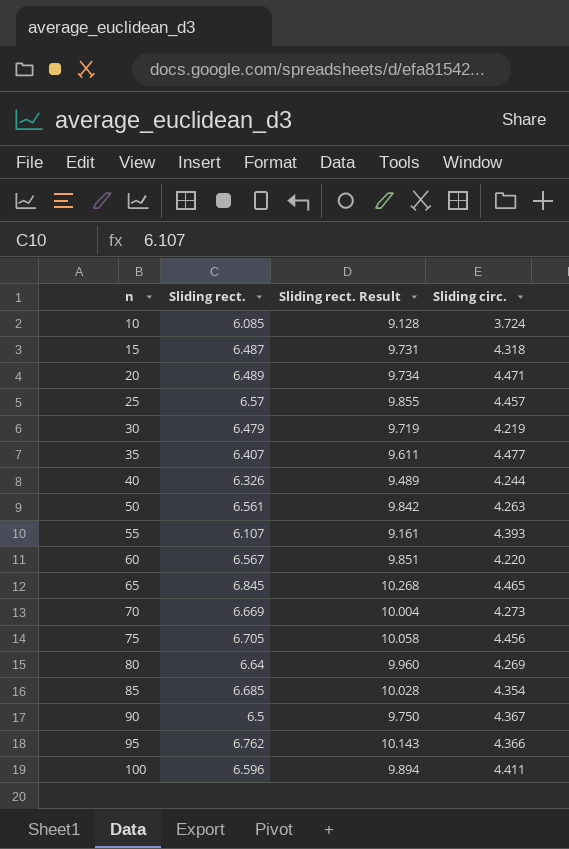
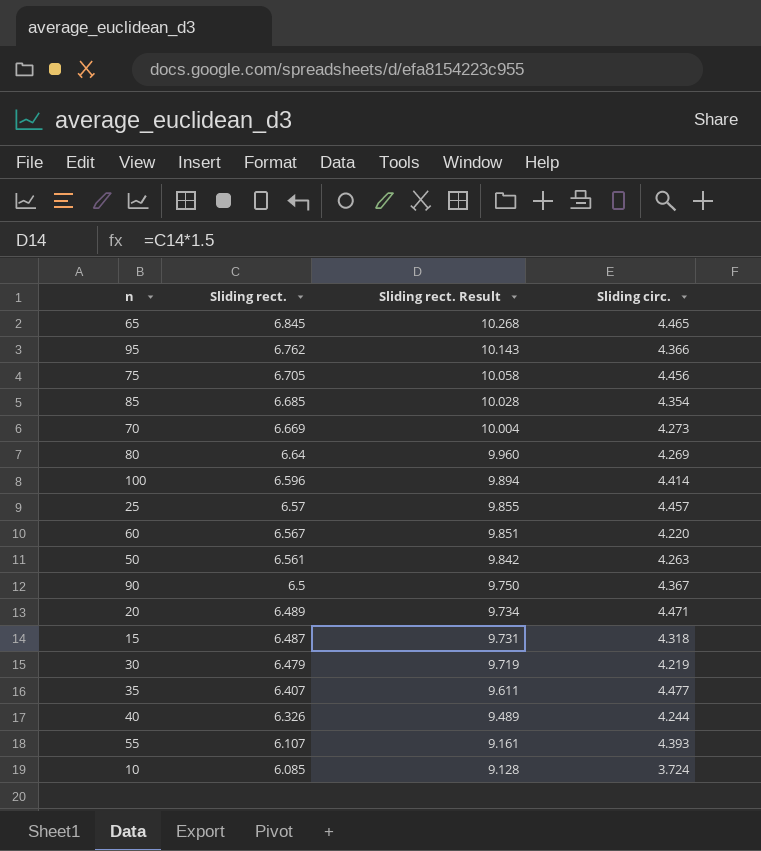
row order: n ascending -> Sliding rect. descending
100 | Sliding circ.: 4.411 -> 4.414

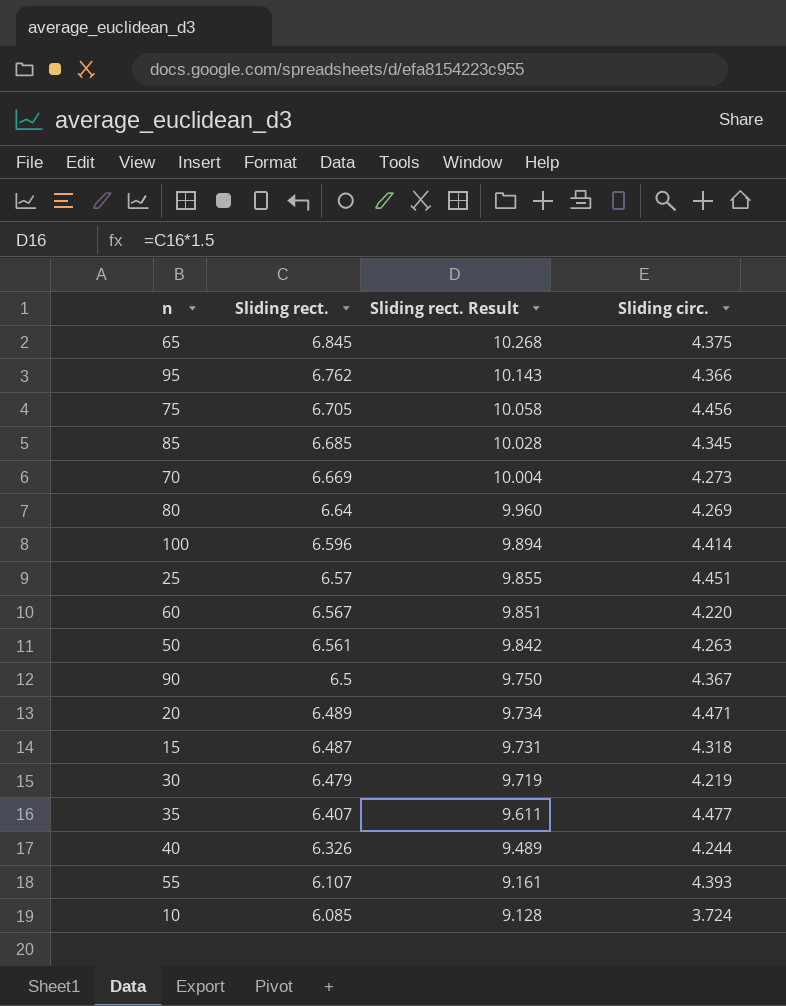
65 | Sliding circ.: 4.465 -> 4.375
85 | Sliding circ.: 4.354 -> 4.345
25 | Sliding circ.: 4.457 -> 4.451

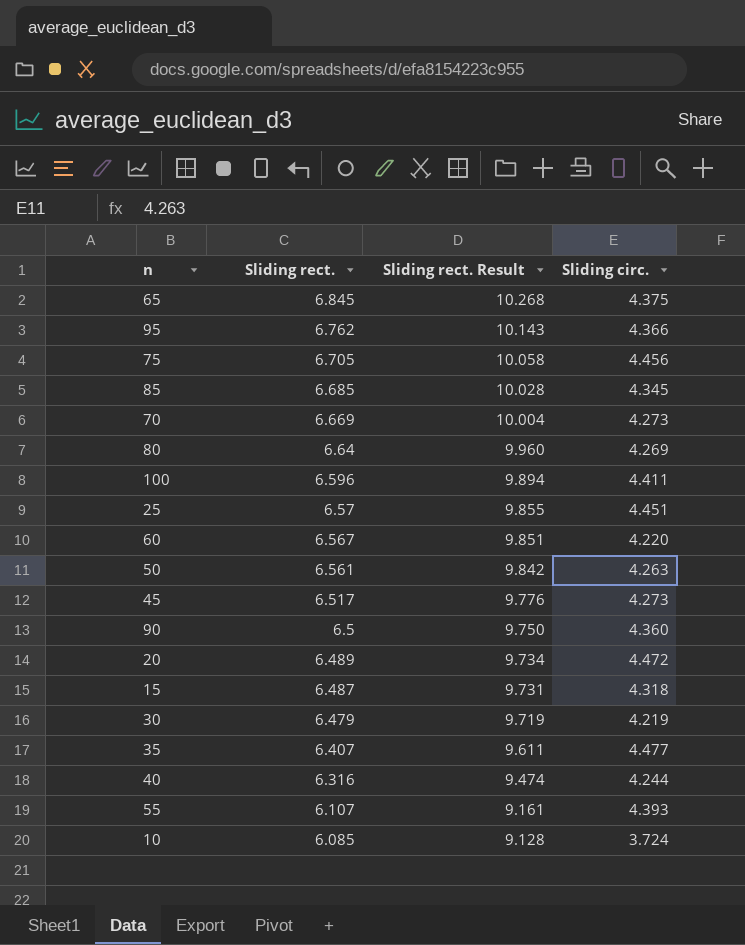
100 | Sliding circ.: 4.414 -> 4.411
row 45: none -> 6.517 | 9.776 | 4.273
90 | Sliding circ.: 4.367 -> 4.360
20 | Sliding circ.: 4.471 -> 4.472
40 | Sliding rect.: 6.326 -> 6.316
40 | Sliding rect. Result: 9.489 -> 9.474

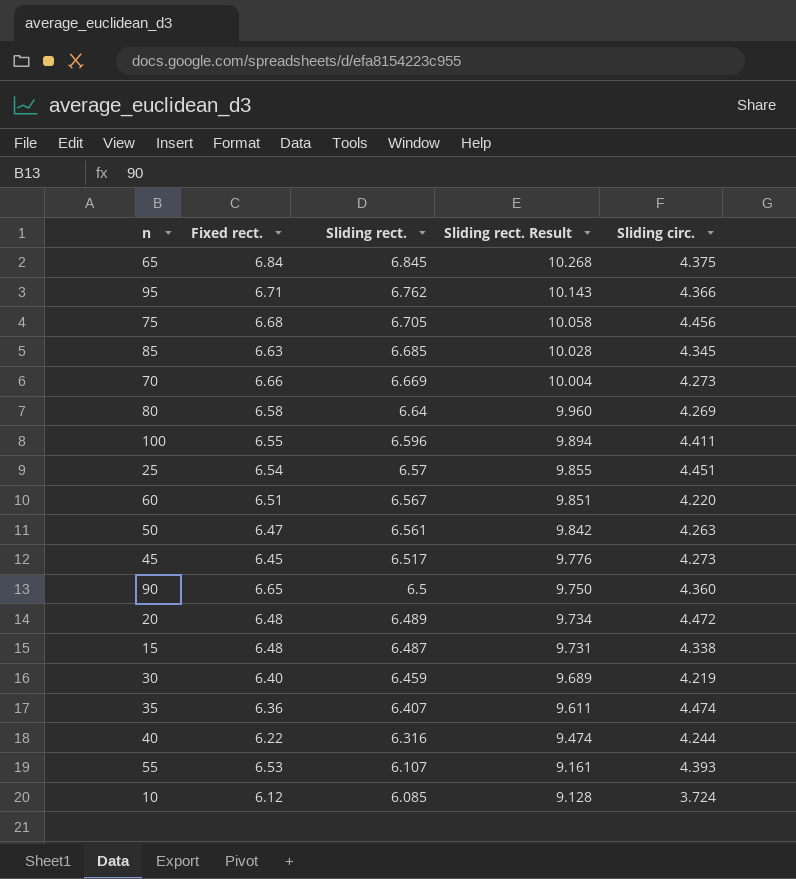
column Fixed rect. | position: none -> 2
15 | Sliding circ.: 4.318 -> 4.338
30 | Sliding rect.: 6.479 -> 6.459
30 | Sliding rect. Result: 9.719 -> 9.689
35 | Sliding circ.: 4.477 -> 4.474

